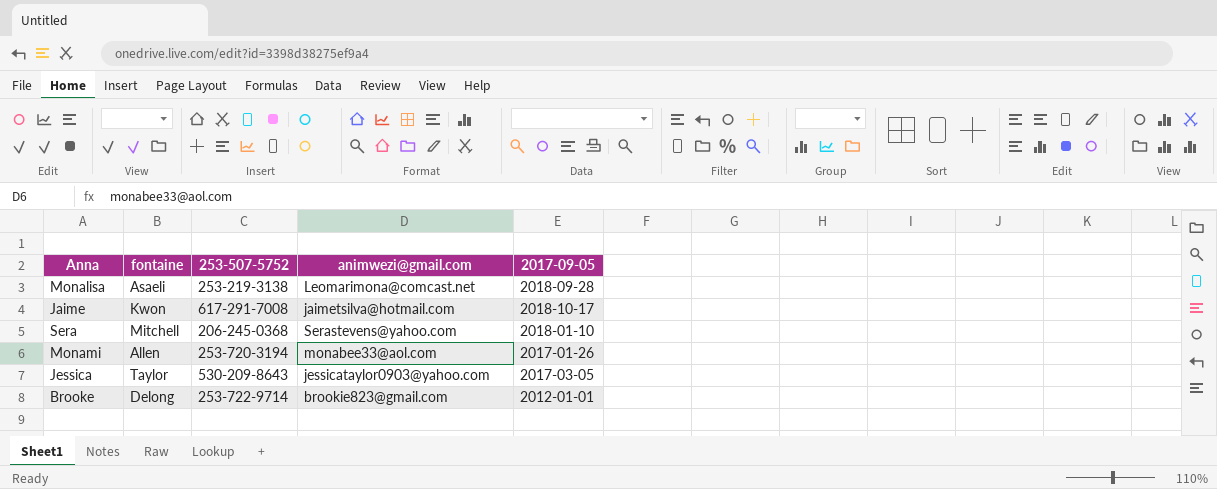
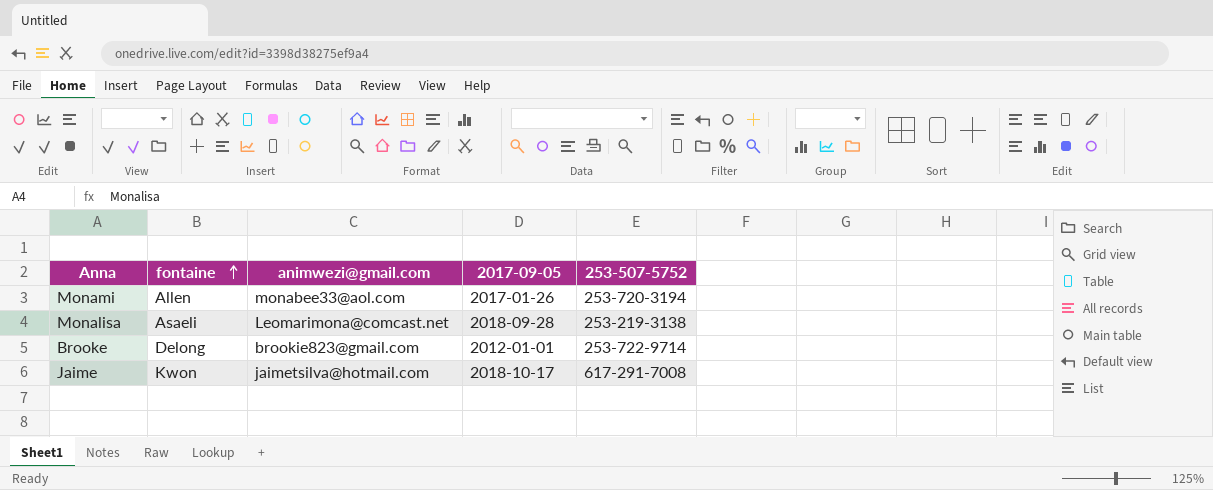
row order: none -> fontaine ascending
column 253-507-5752 | position: 3 -> 5
row Sera: Mitchell | 206-245-0368 | Serastevens@yahoo.com | 2018-01-10 -> none
row Jessica: Taylor | 530-209-8643 | jessicataylor0903@yahoo.com | 2017-03-05 -> none

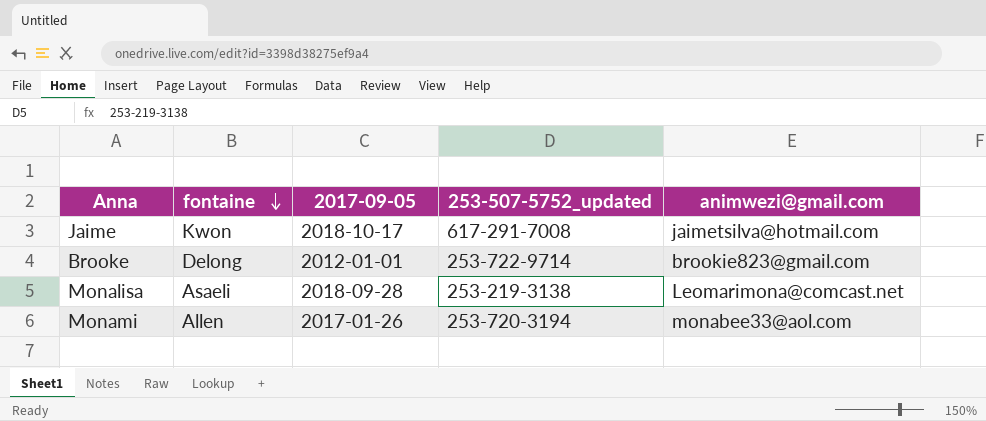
row order: fontaine ascending -> fontaine descending
column name: 253-507-5752 -> 253-507-5752_updated
column animwezi@gmail.com | position: 3 -> 5

